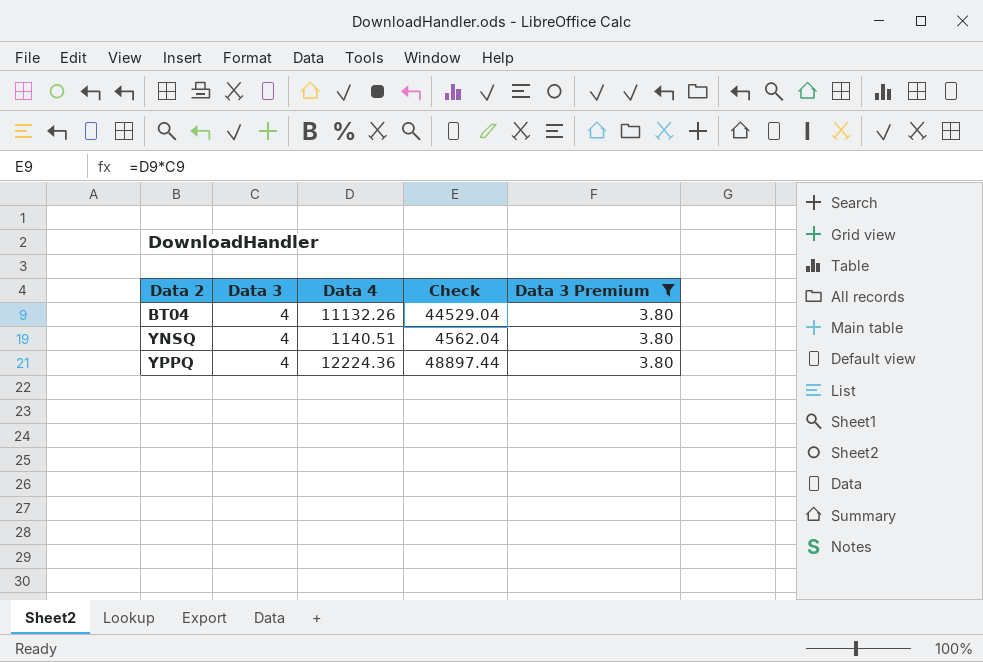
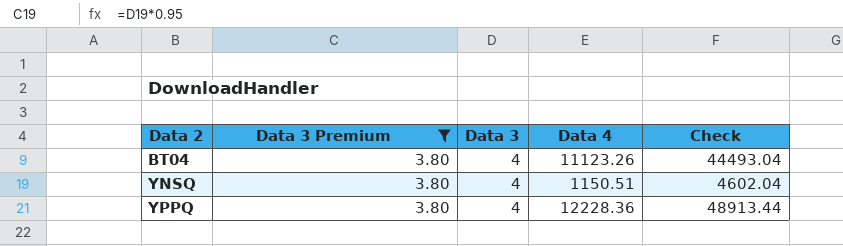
column Data 3 Premium | position: 5 -> 2
BT04 | Data 4: 11132.26 -> 11123.26
BT04 | Check: 44529.04 -> 44493.04
YNSQ | Data 4: 1140.51 -> 1150.51
YNSQ | Check: 4562.04 -> 4602.04
YPPQ | Data 4: 12224.36 -> 12228.36
YPPQ | Check: 48897.44 -> 48913.44

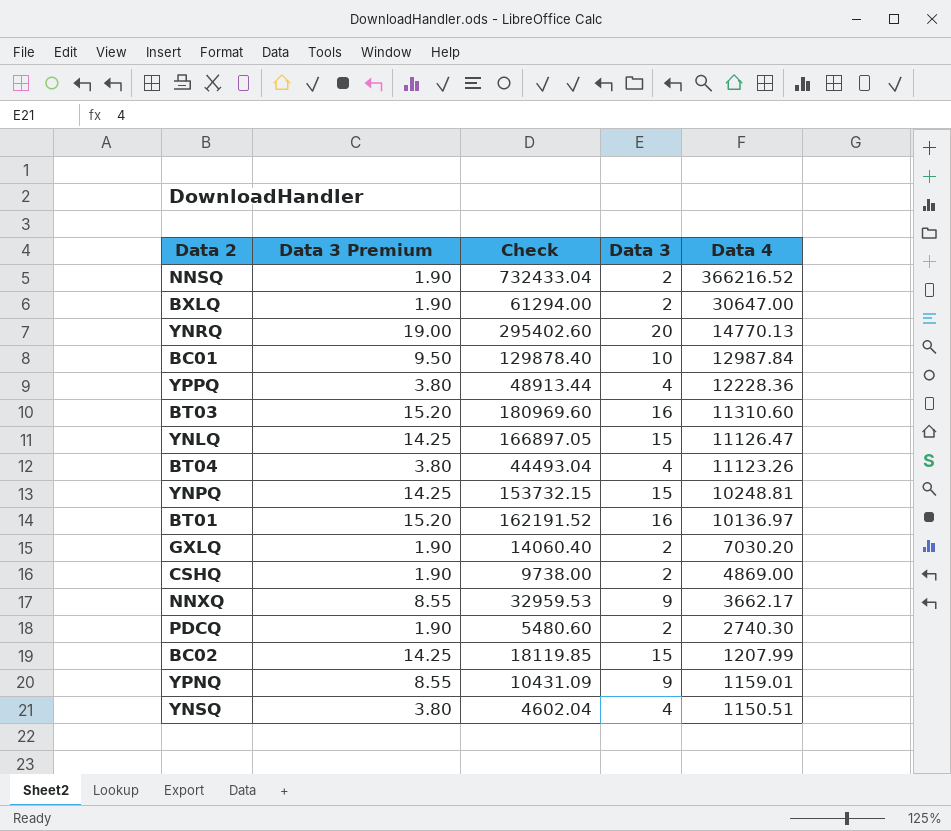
filter: Data 3 Premium = 3.80 -> none
row order: Data 2 ascending -> Data 4 descending
column Check | position: 5 -> 3

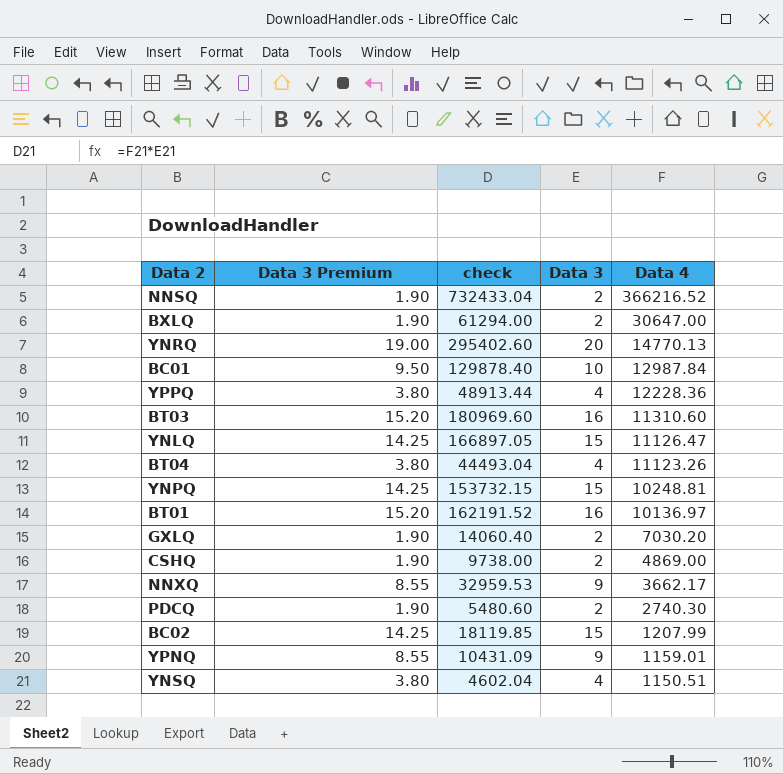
column name: Check -> check

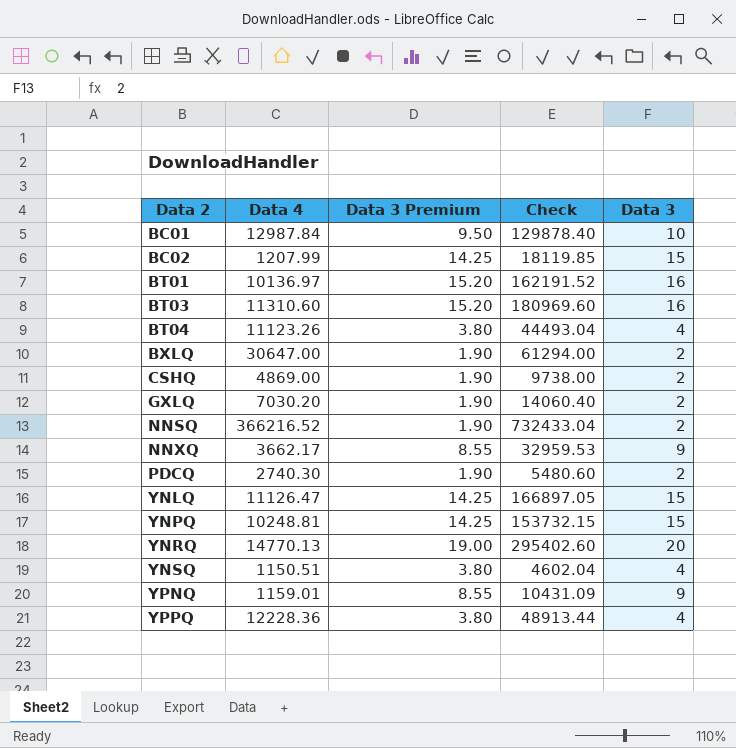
row order: Data 4 descending -> Data 2 ascending
column Data 4 | position: 5 -> 2
column name: check -> Check

